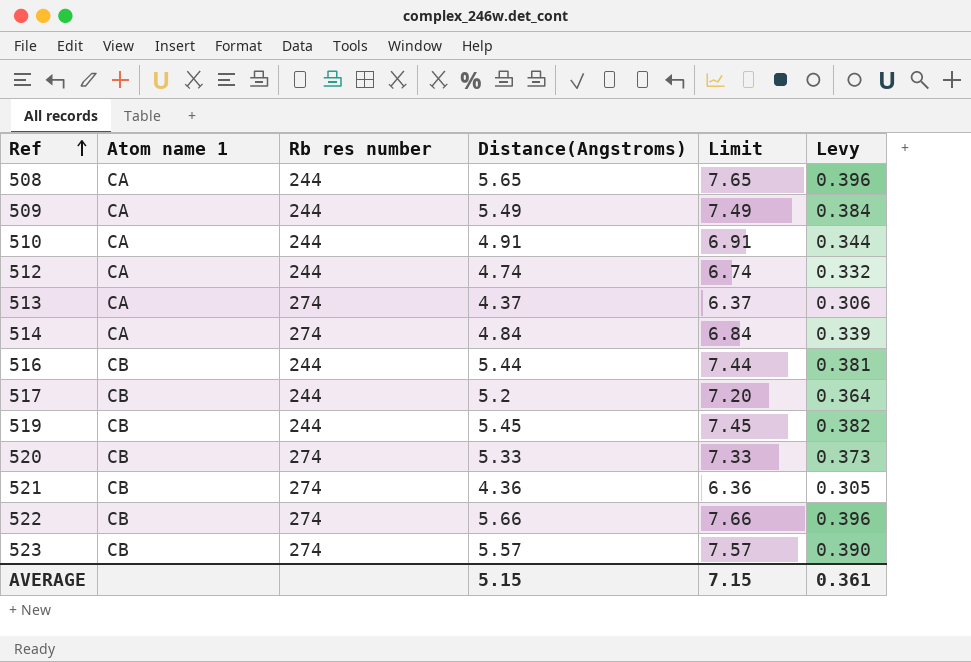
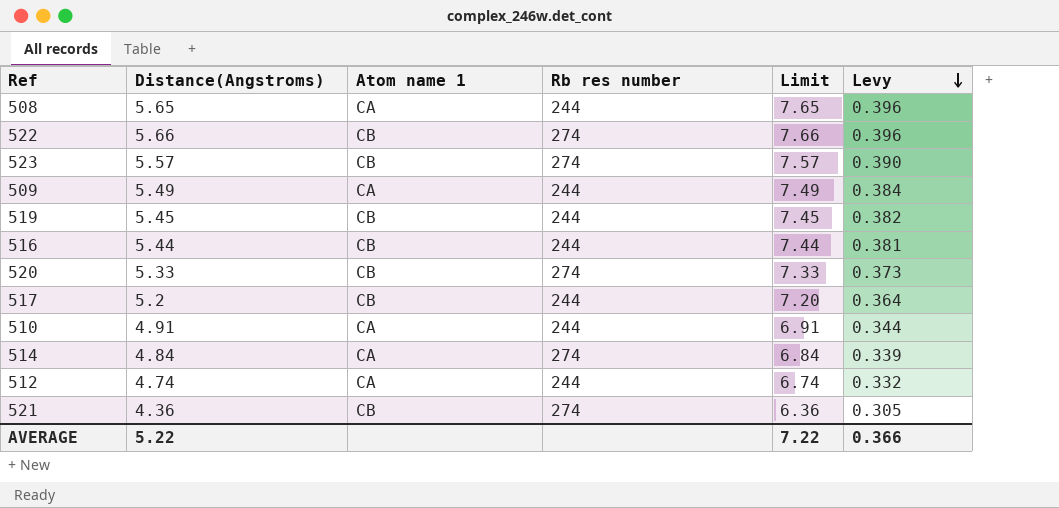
row order: Ref ascending -> Levy descending
column Distance(Angstroms) | position: 4 -> 2
row 513: CA | 274 | 4.37 | 6.37 | 0.306 -> none
AVERAGE | Distance(Angstroms): 5.15 -> 5.22
AVERAGE | Limit: 7.15 -> 7.22
AVERAGE | Levy: 0.361 -> 0.366

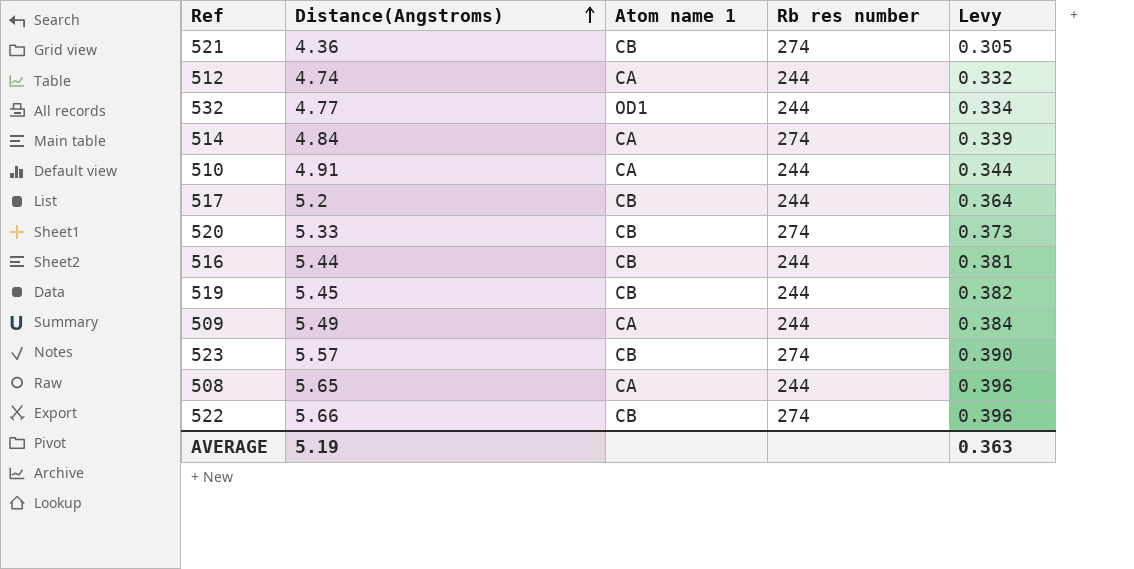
row order: Levy descending -> Distance(Angstroms) ascending
column Limit | formula: [Distance(Angstroms)] + 2 -> none
row 532: none -> 4.77 | OD1 | 244 | 0.334
AVERAGE | Distance(Angstroms): 5.22 -> 5.19
AVERAGE | Levy: 0.366 -> 0.363

